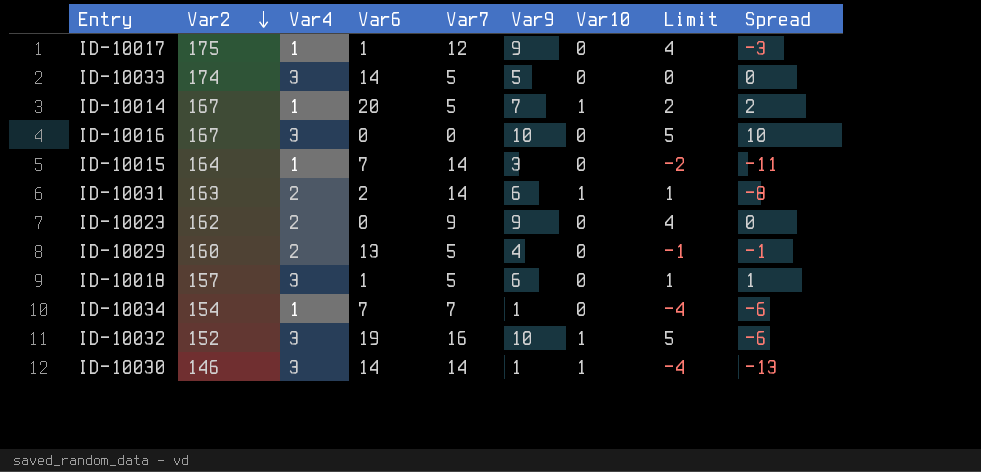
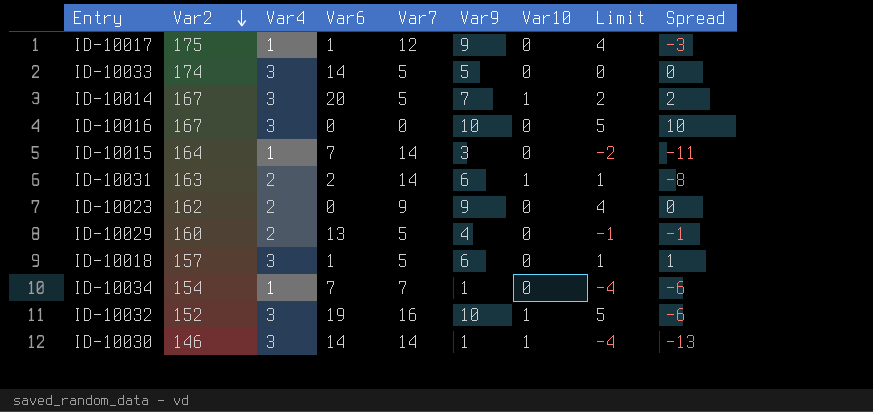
ID-10014 | Var4: 1 -> 3

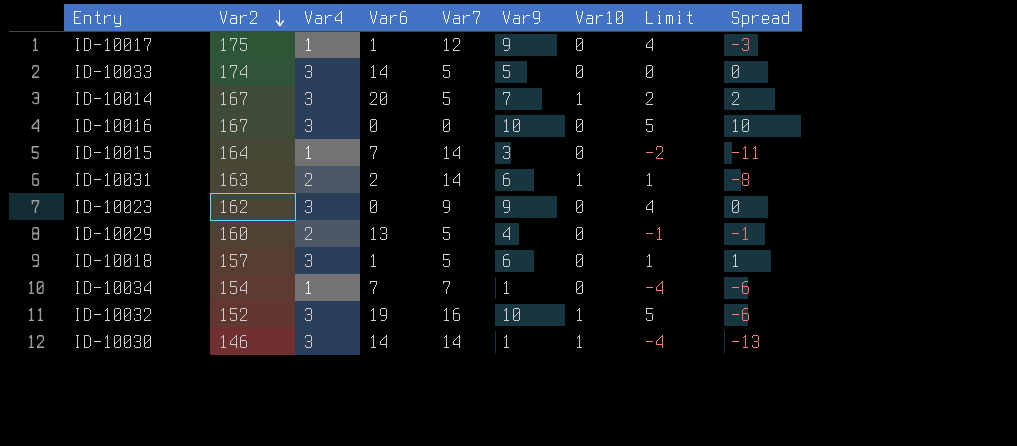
ID-10023 | Var4: 2 -> 3

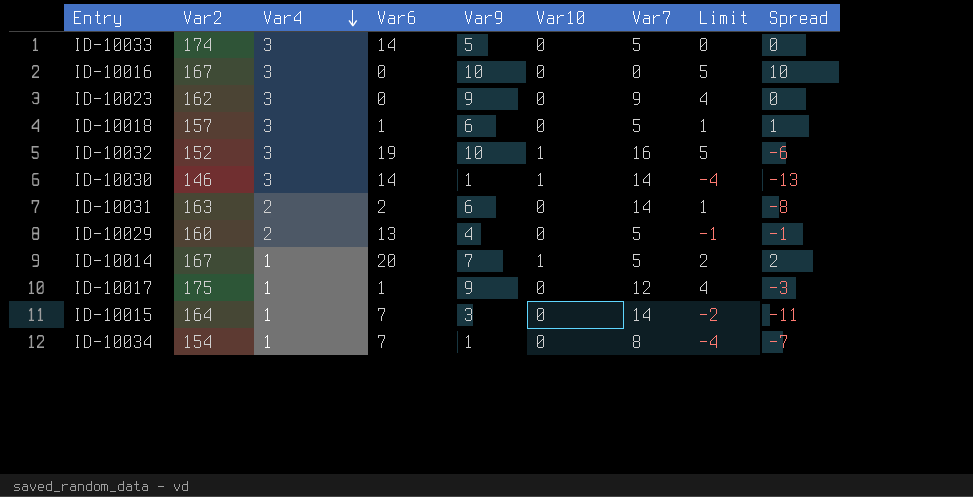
row order: Var2 descending -> Var4 descending
column Var7 | position: 5 -> 7
ID-10031 | Var10: 1 -> 0
ID-10014 | Var4: 3 -> 1
ID-10034 | Var7: 7 -> 8
ID-10034 | Spread: -6 -> -7

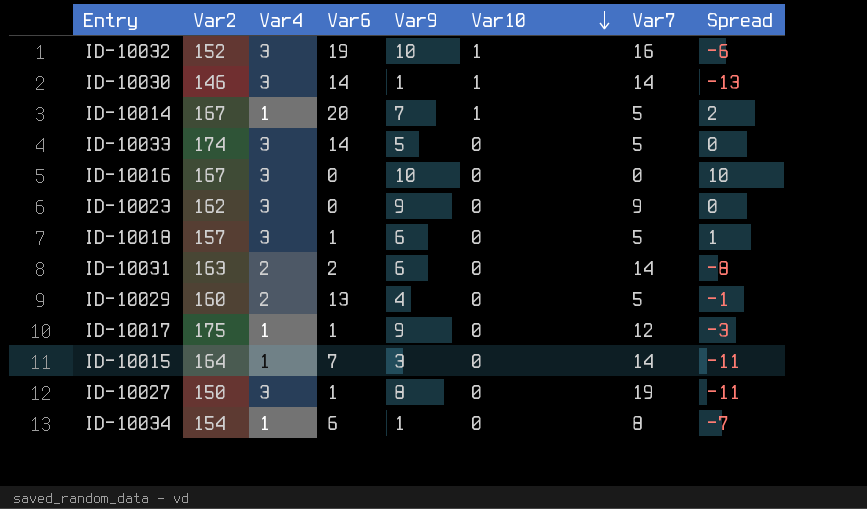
row order: Var4 descending -> Var10 descending
column Limit | formula: [Var9] - 5 -> none
row ID-10027: none -> 150 | 3 | 1 | 8 | 0 | 19 | -11
ID-10034 | Var6: 7 -> 6

